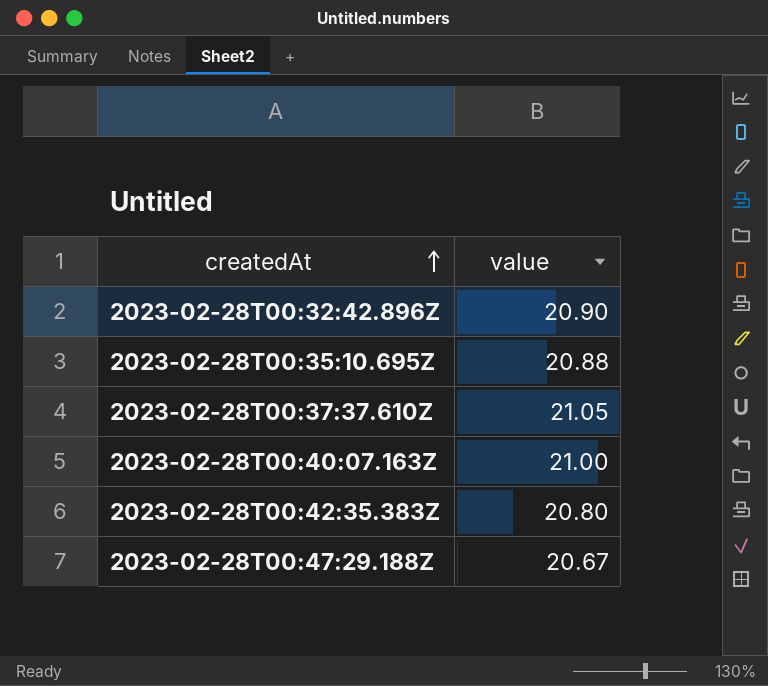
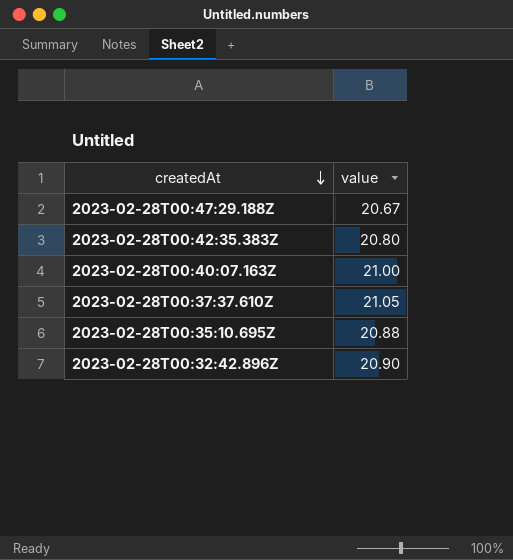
row order: createdAt ascending -> createdAt descending

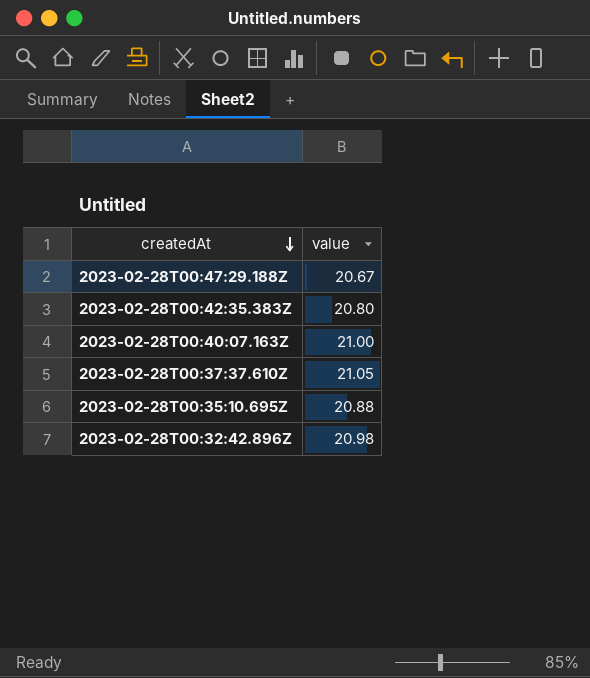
2023-02-28T00:32:42.896Z | value: 20.90 -> 20.98

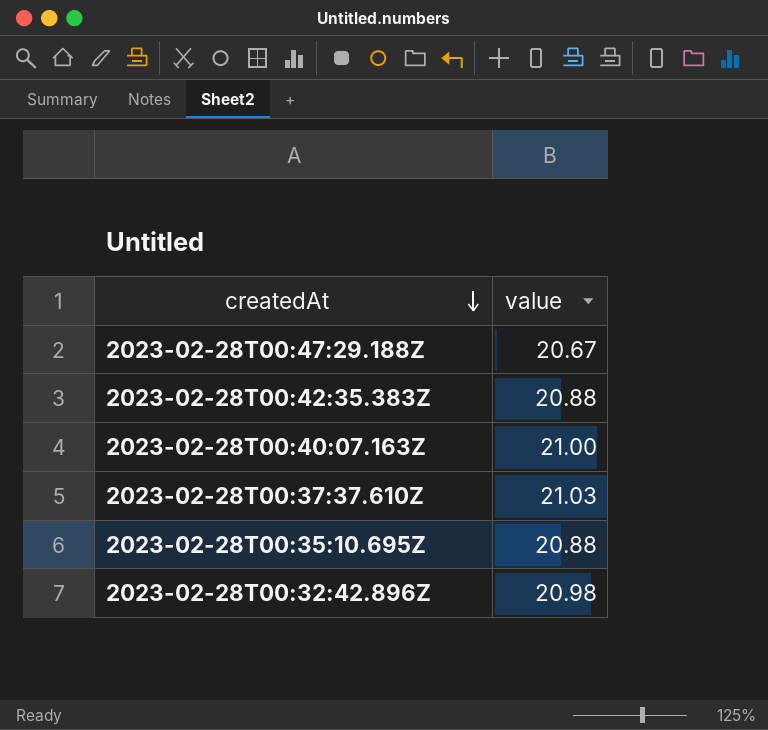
2023-02-28T00:42:35.383Z | value: 20.80 -> 20.88
2023-02-28T00:37:37.610Z | value: 21.05 -> 21.03

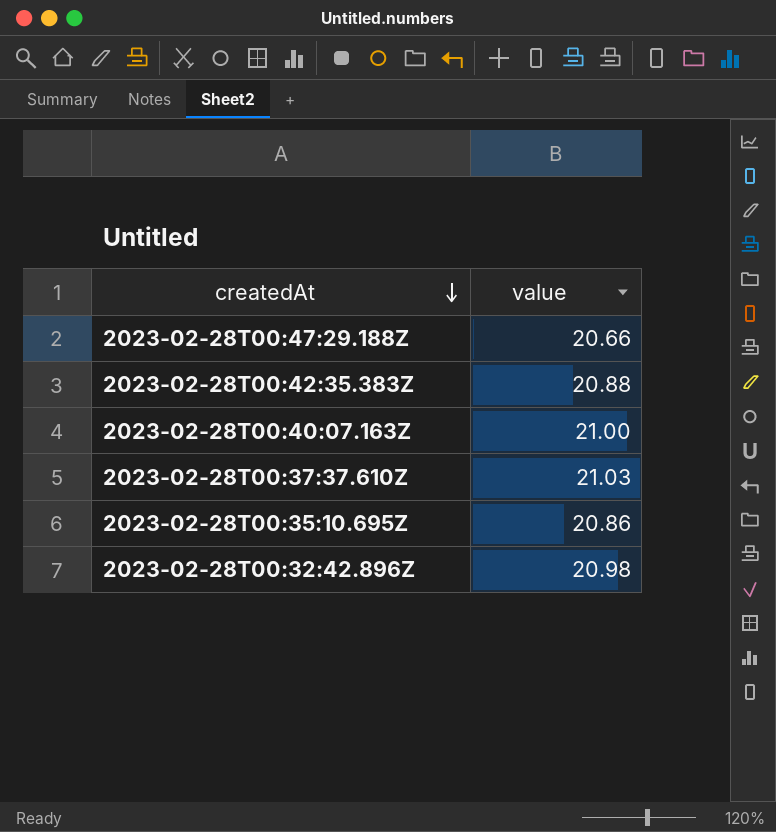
2023-02-28T00:47:29.188Z | value: 20.67 -> 20.66
2023-02-28T00:35:10.695Z | value: 20.88 -> 20.86

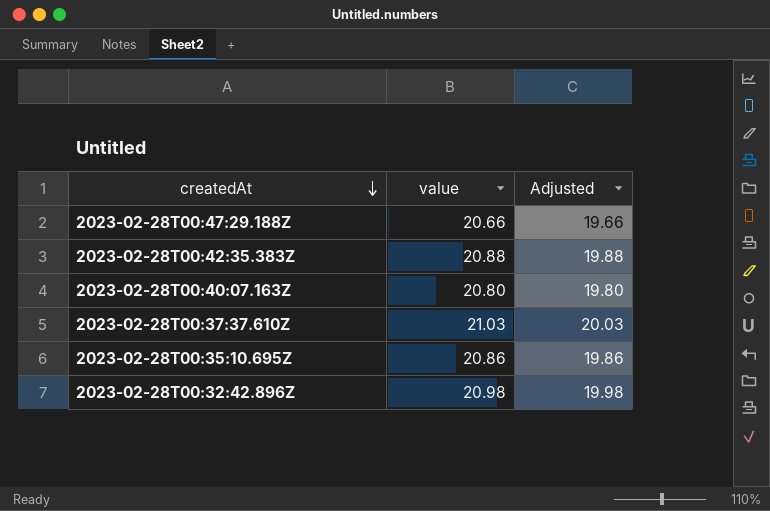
column Adjusted | formula: none -> [value] - 1
2023-02-28T00:40:07.163Z | value: 21.00 -> 20.80

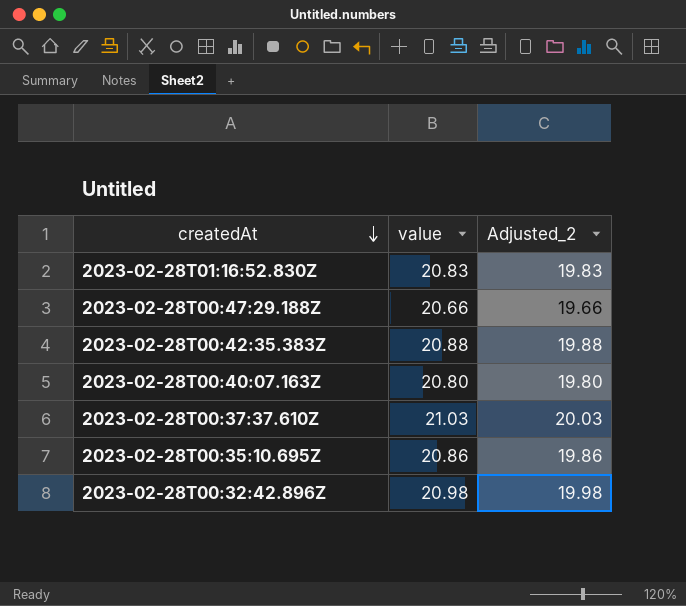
column name: Adjusted -> Adjusted_2
row 2023-02-28T01:16:52.830Z: none -> 20.83 | 19.83

